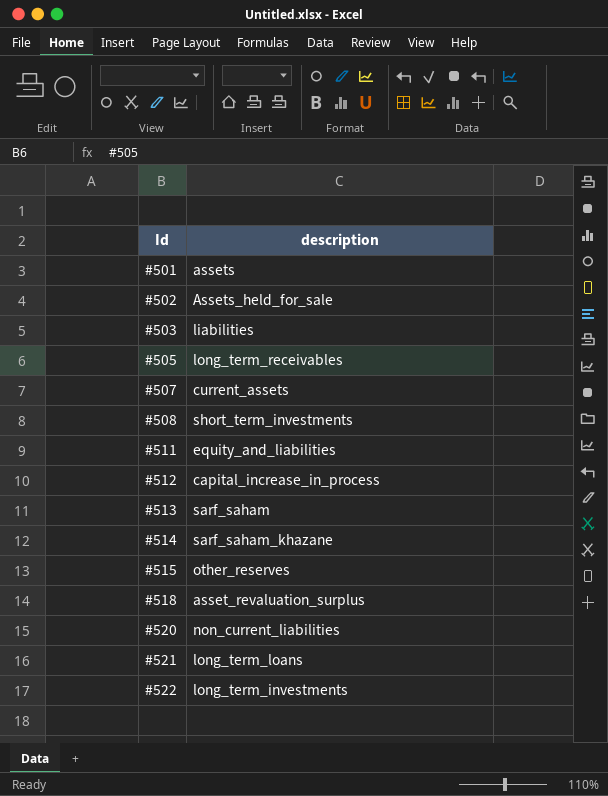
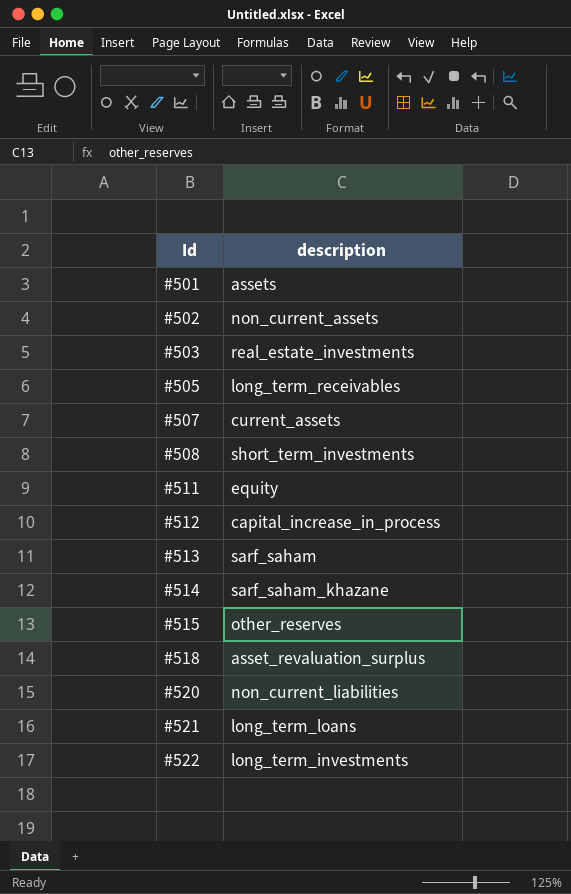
#502 | description: Assets_held_for_sale -> non_current_assets
#503 | description: liabilities -> real_estate_investments
#511 | description: equity_and_liabilities -> equity

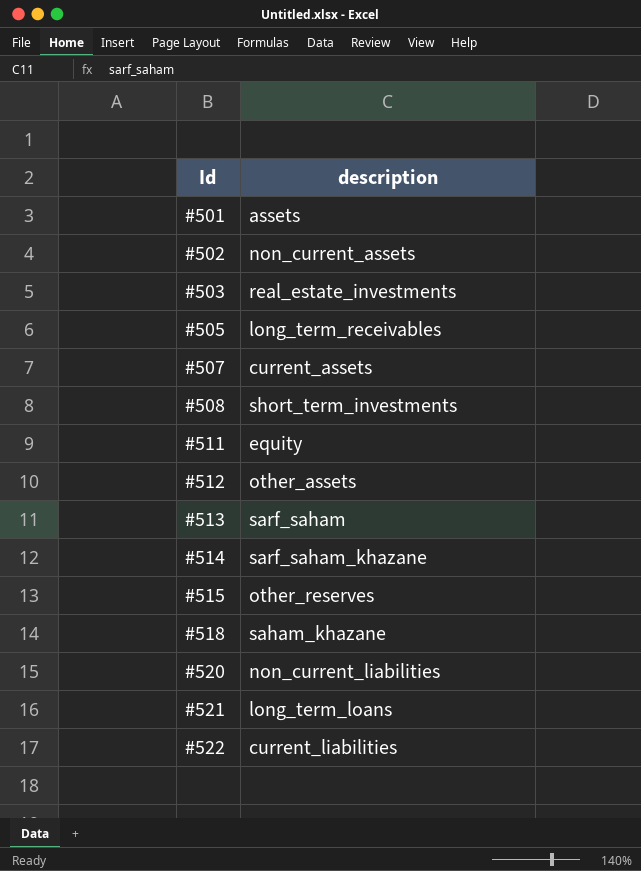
#512 | description: capital_increase_in_process -> other_assets
#518 | description: asset_revaluation_surplus -> saham_khazane
#522 | description: long_term_investments -> current_liabilities

